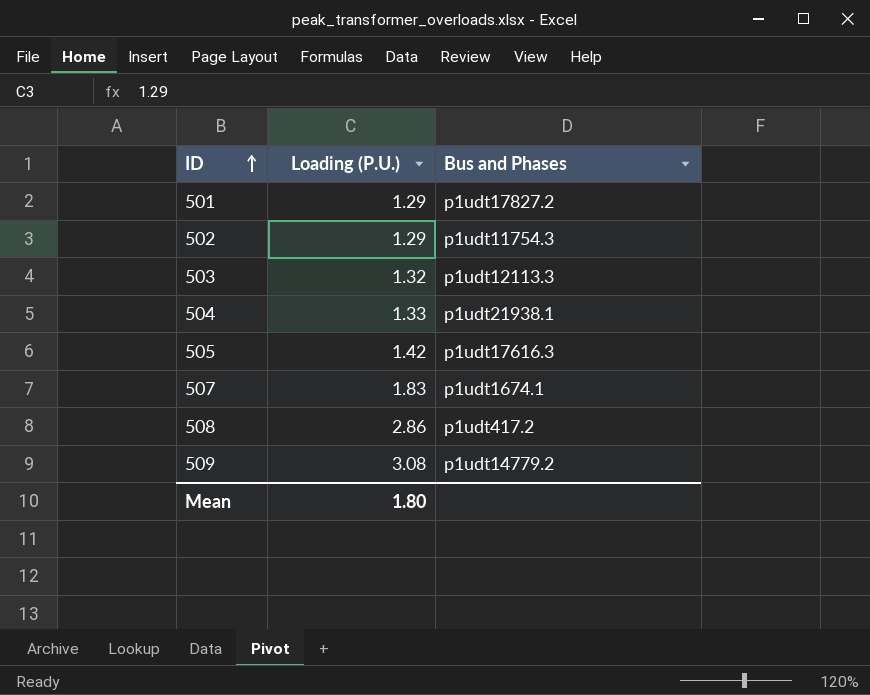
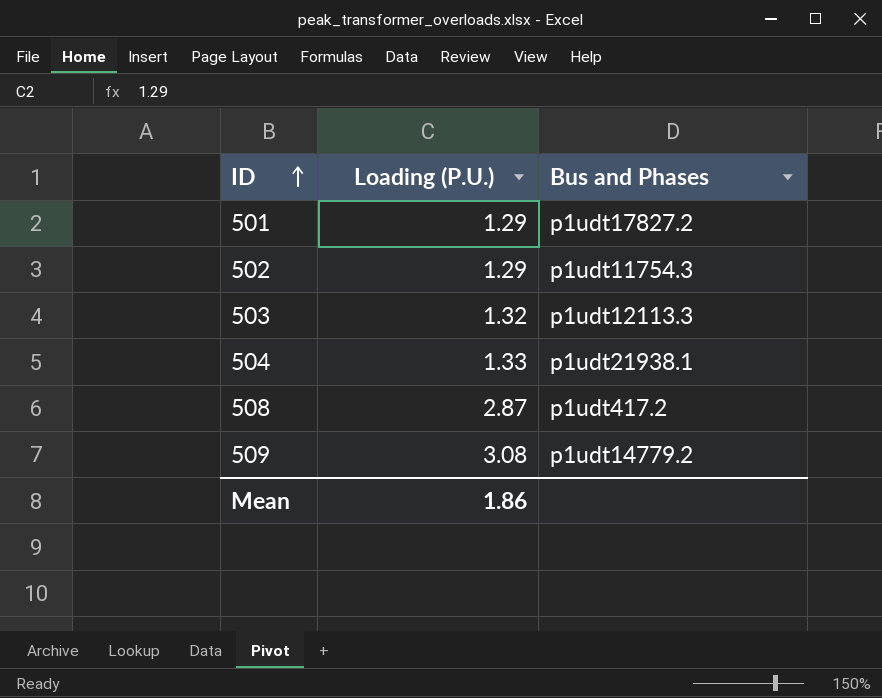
row 505: 1.42 | p1udt17616.3 -> none
row 507: 1.83 | p1udt1674.1 -> none
508 | Loading (P.U.): 2.86 -> 2.87
Mean | Loading (P.U.): 1.80 -> 1.86

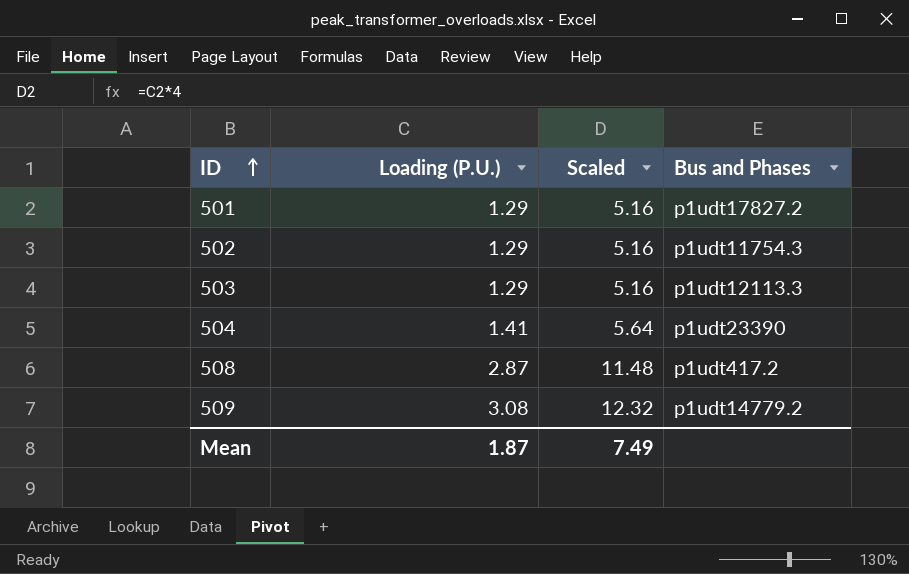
column Scaled | formula: none -> [Loading (P.U.)] * 4
503 | Loading (P.U.): 1.32 -> 1.29
504 | Loading (P.U.): 1.33 -> 1.41
504 | Bus and Phases: p1udt21938.1 -> p1udt23390
Mean | Loading (P.U.): 1.86 -> 1.87

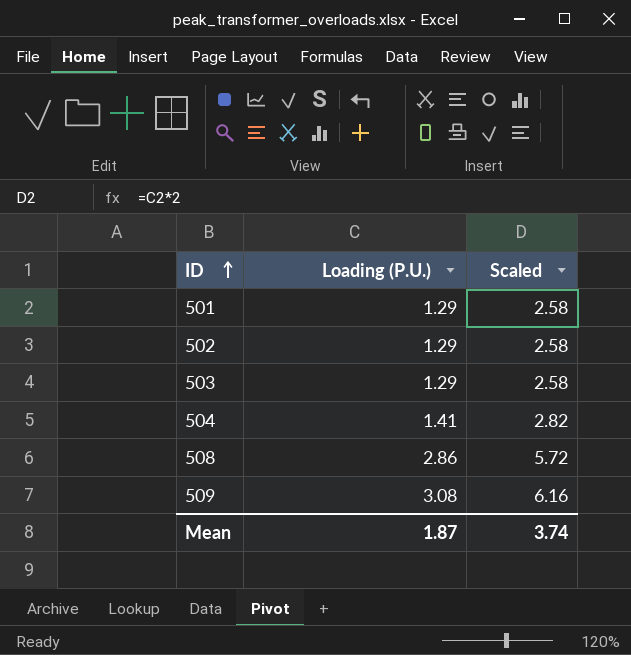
column Bus and Phases | position: 4 -> none
column Scaled | formula: [Loading (P.U.)] * 4 -> [Loading (P.U.)] * 2
508 | Loading (P.U.): 2.87 -> 2.86
Mean | Scaled: 7.49 -> 3.74

